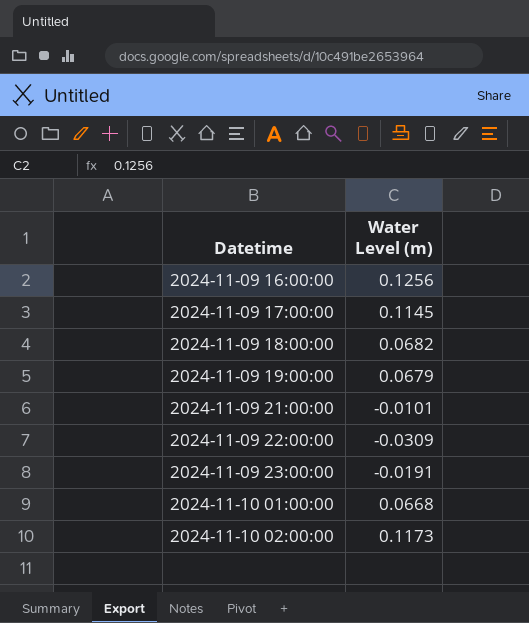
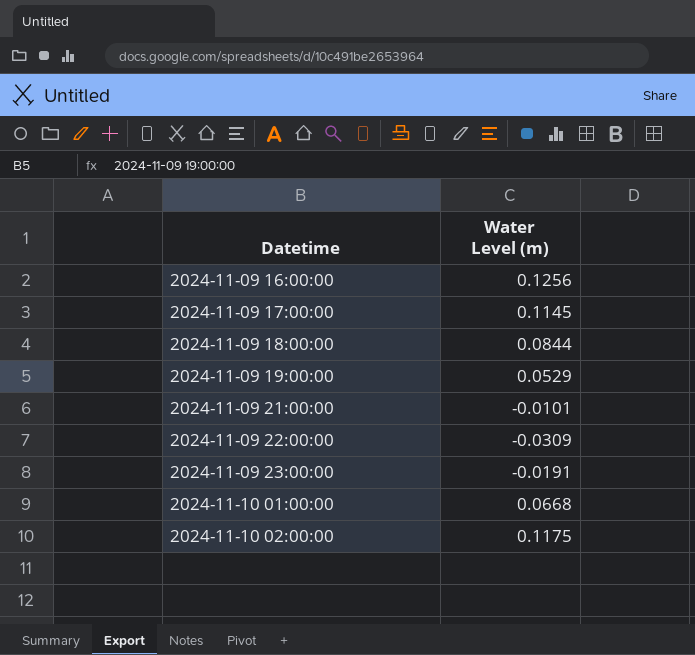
2024-11-09 18:00:00 | Water Level (m): 0.0682 -> 0.0844
2024-11-09 19:00:00 | Water Level (m): 0.0679 -> 0.0529
2024-11-10 02:00:00 | Water Level (m): 0.1173 -> 0.1175

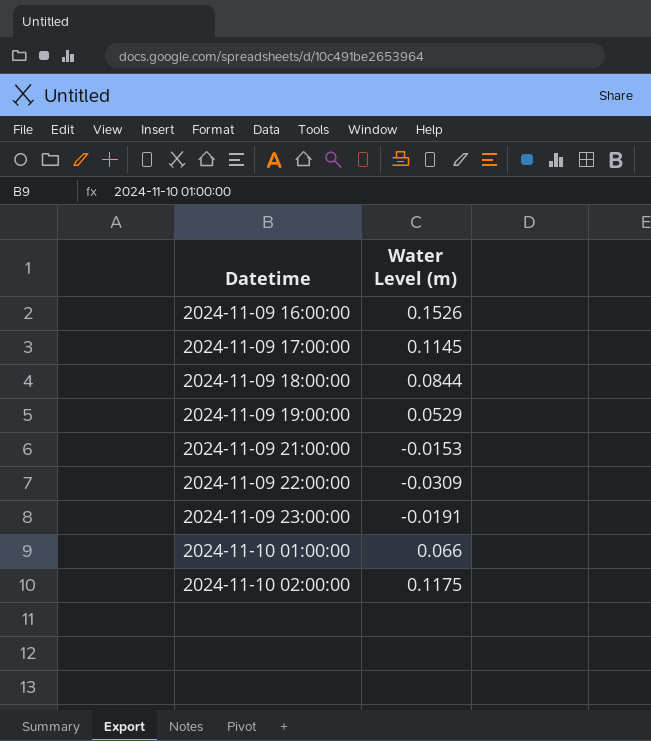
2024-11-09 16:00:00 | Water Level (m): 0.1256 -> 0.1526
2024-11-09 21:00:00 | Water Level (m): -0.0101 -> -0.0153
2024-11-10 01:00:00 | Water Level (m): 0.0668 -> 0.066

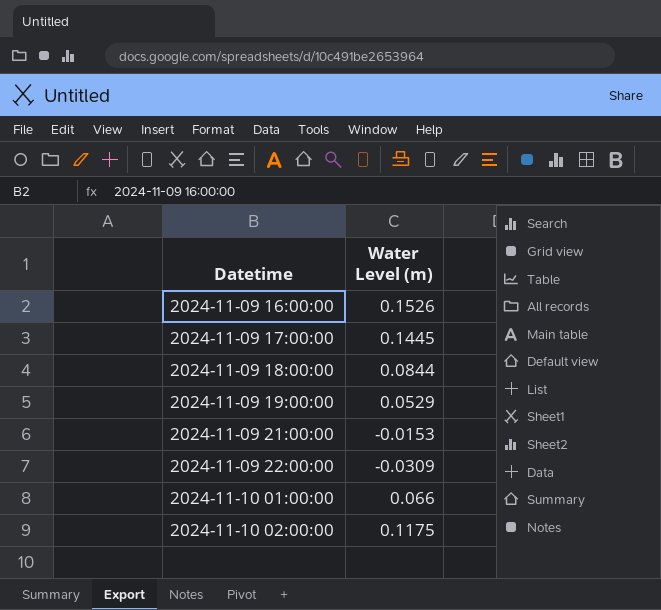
row 2024-11-09 23:00:00: -0.0191 -> none
2024-11-09 17:00:00 | Water Level (m): 0.1145 -> 0.1445

